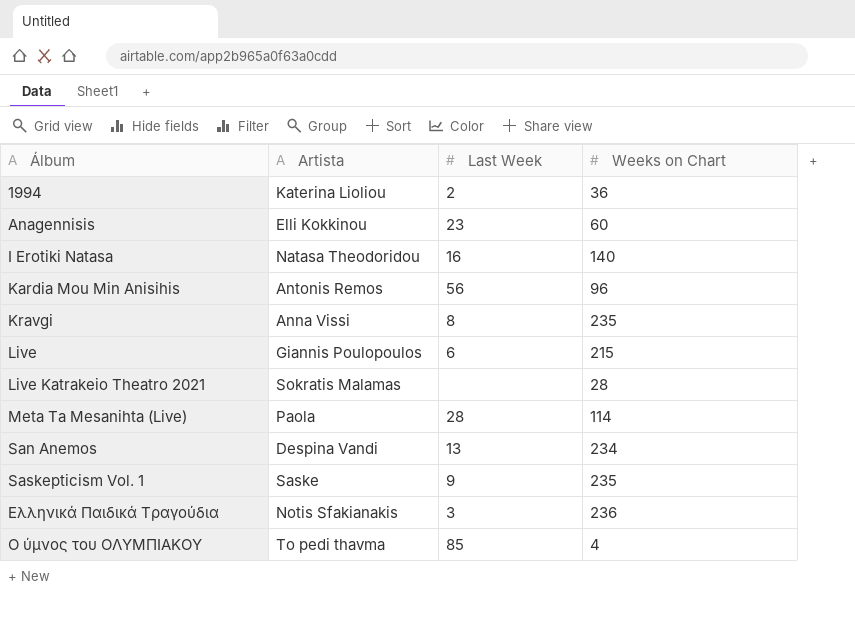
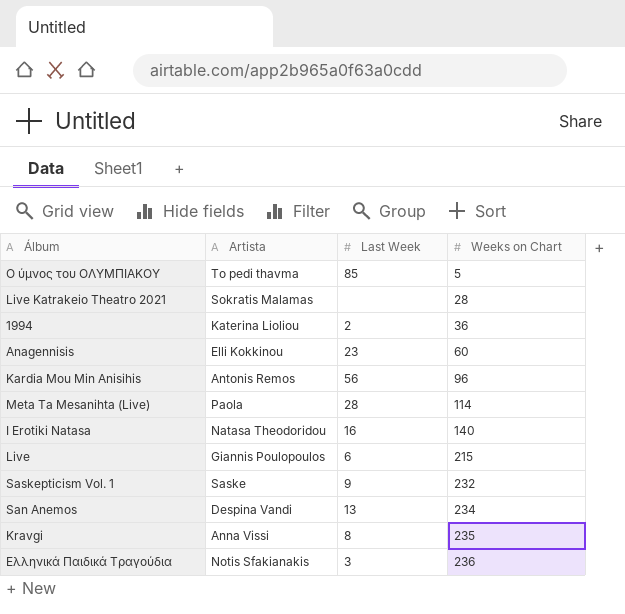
row order: Álbum ascending -> Weeks on Chart ascending
Ο ύμνος του ΟΛΥΜΠΙΑΚΟΥ | Weeks on Chart: 4 -> 5
Saskepticism Vol. 1 | Weeks on Chart: 235 -> 232

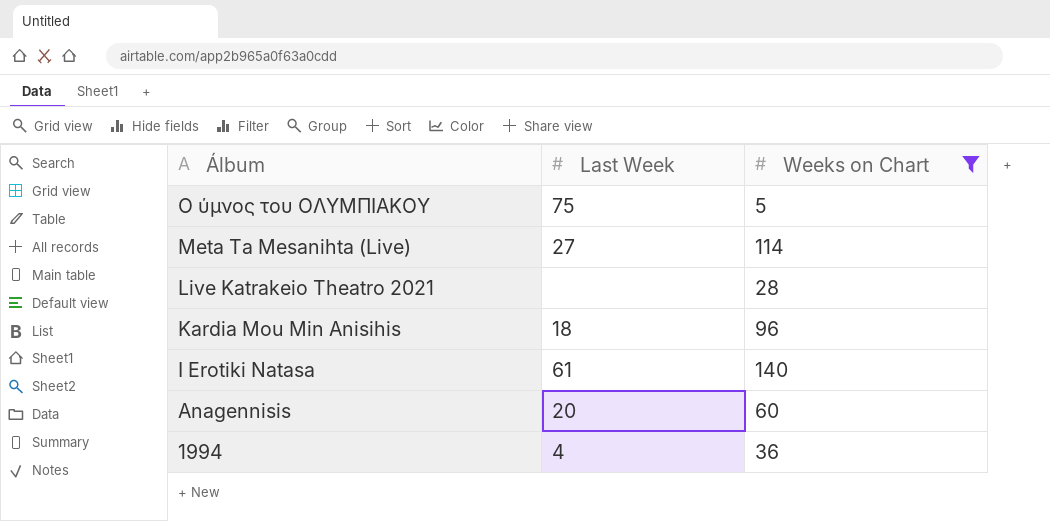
filter: none -> Weeks on Chart <= 140
row order: Weeks on Chart ascending -> Álbum descending
column Artista | position: 2 -> none
Ο ύμνος του ΟΛΥΜΠΙΑΚΟΥ | Last Week: 85 -> 75
Meta Ta Mesanihta (Live) | Last Week: 28 -> 27
Kardia Mou Min Anisihis | Last Week: 56 -> 18
I Erotiki Natasa | Last Week: 16 -> 61
Anagennisis | Last Week: 23 -> 20
1994 | Last Week: 2 -> 4

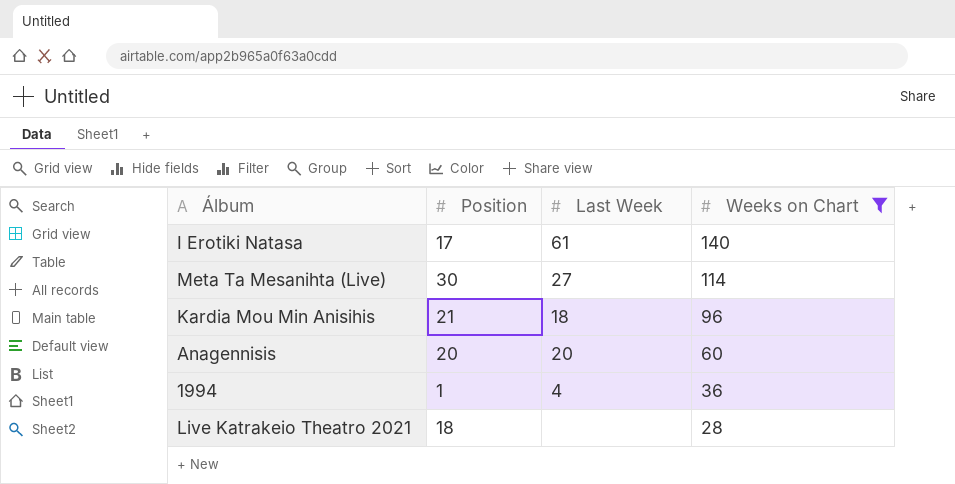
row order: Álbum descending -> Weeks on Chart descending
column Position | position: none -> 2
row Ο ύμνος του ΟΛΥΜΠΙΑΚΟΥ: 75 | 5 -> none

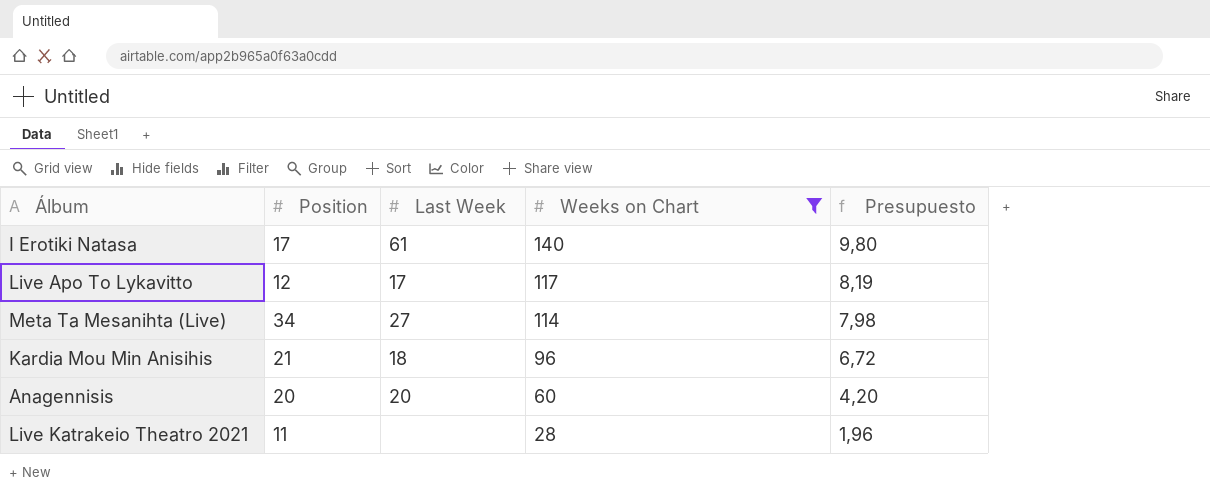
column Presupuesto | formula: none -> [Weeks on Chart] * 0,07
row 1994: 1 | 4 | 36 -> none
row Live Apo To Lykavitto: none -> 12 | 17 | 117 | 8,19
Meta Ta Mesanihta (Live) | Position: 30 -> 34
Live Katrakeio Theatro 2021 | Position: 18 -> 11

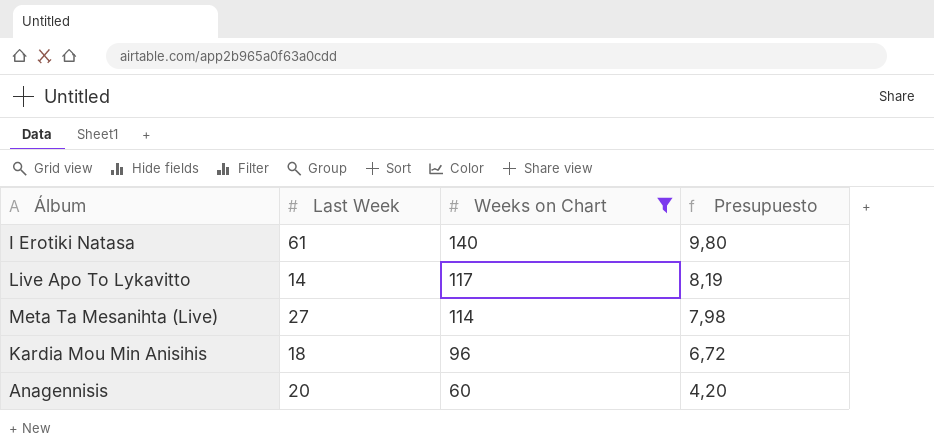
column Position | position: 2 -> none
row Live Katrakeio Theatro 2021: 11 | none | 28 | 1,96 -> none
Live Apo To Lykavitto | Last Week: 17 -> 14

